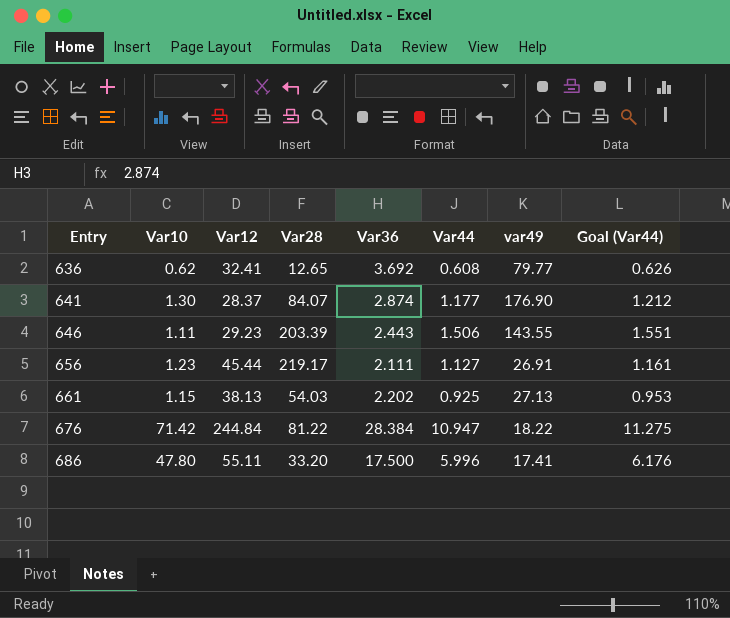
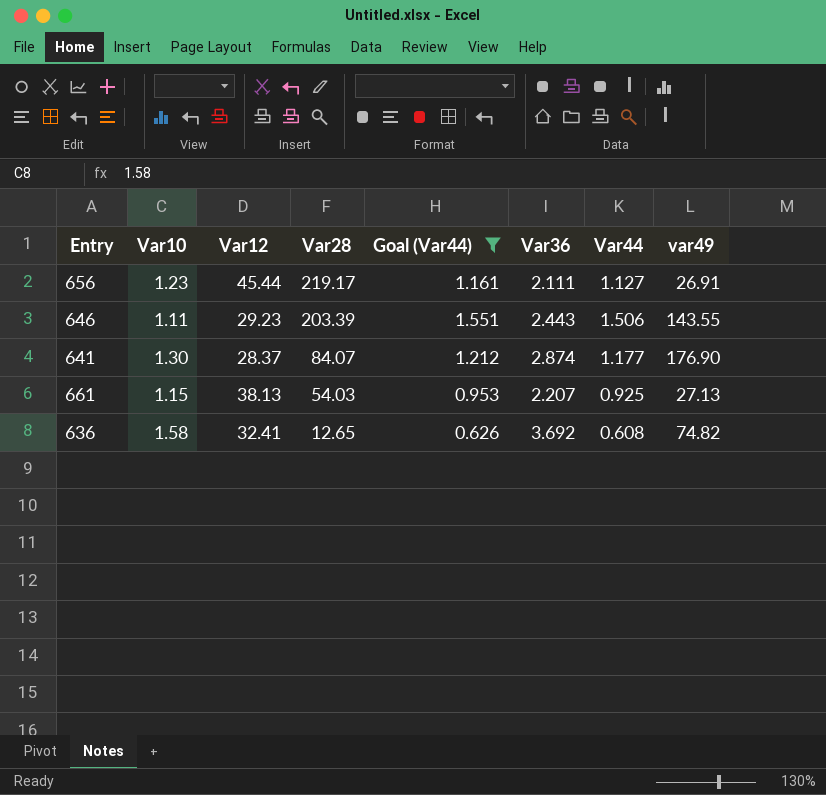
filter: none -> Goal (Var44) <= 1.551
row order: Entry ascending -> Var28 descending
column Goal (Var44) | position: 8 -> 5
661 | Var36: 2.202 -> 2.207
636 | Var10: 0.62 -> 1.58
636 | var49: 79.77 -> 74.82

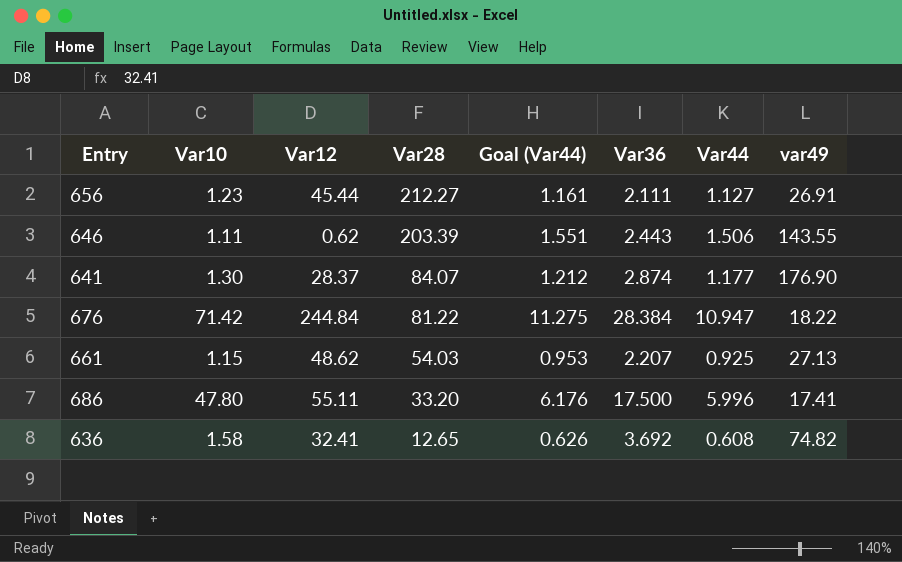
filter: Goal (Var44) <= 1.551 -> none
656 | Var28: 219.17 -> 212.27
646 | Var12: 29.23 -> 0.62
661 | Var12: 38.13 -> 48.62

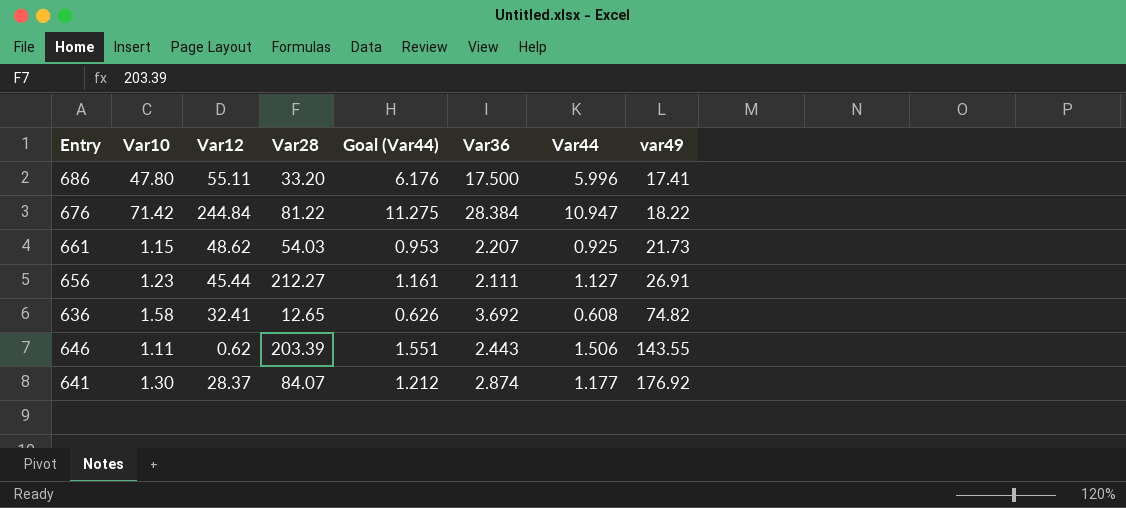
row order: Var28 descending -> var49 ascending
661 | var49: 27.13 -> 21.73
641 | var49: 176.90 -> 176.92

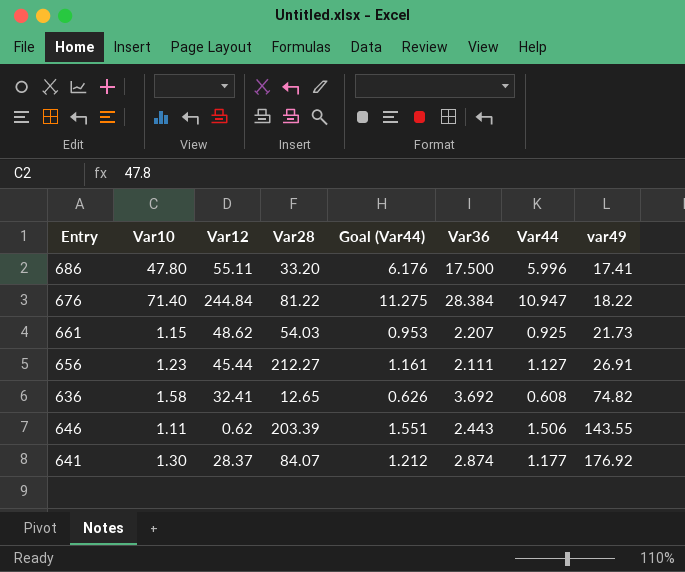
676 | Var10: 71.42 -> 71.40

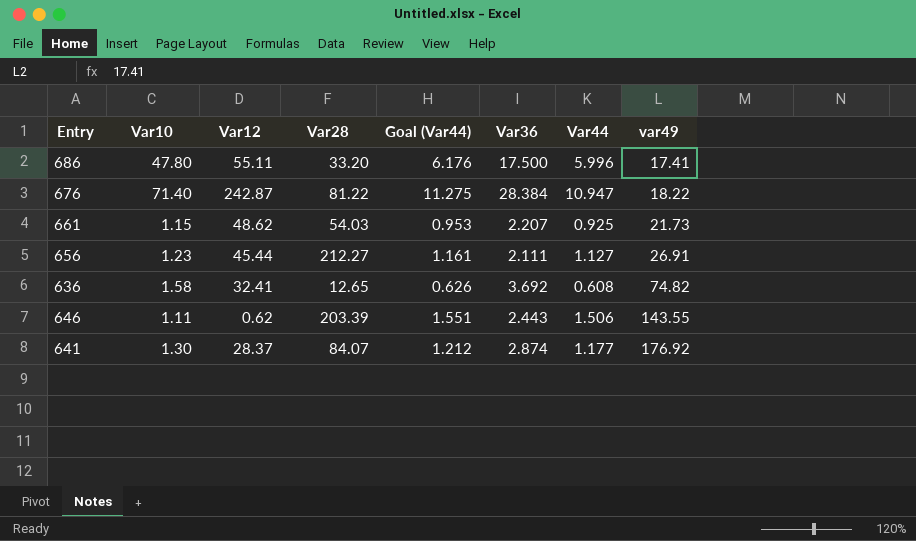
676 | Var12: 244.84 -> 242.87

